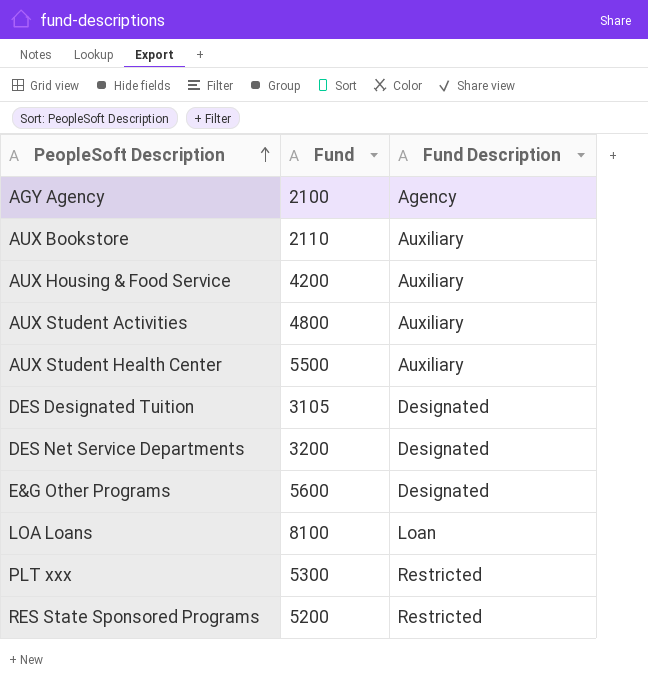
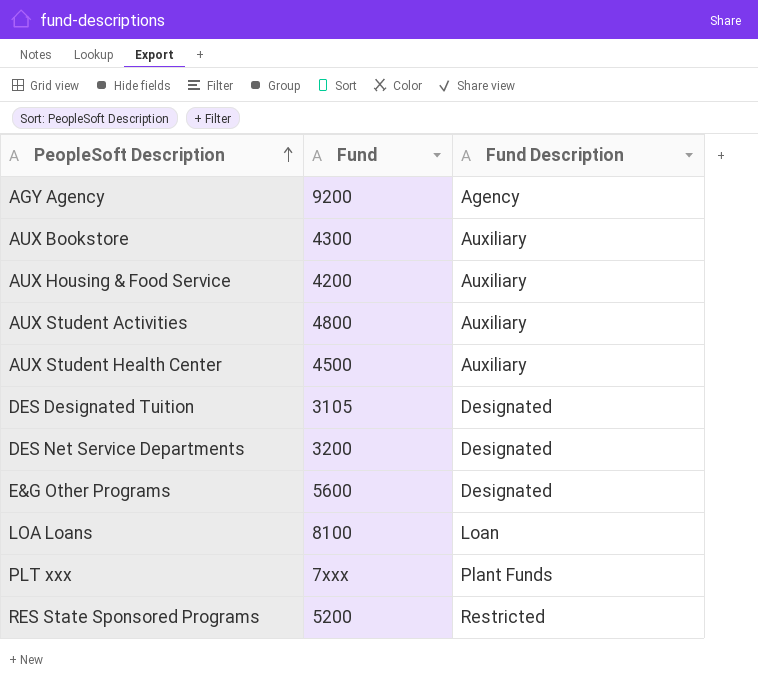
AGY Agency | Fund: 2100 -> 9200
AUX Bookstore | Fund: 2110 -> 4300
AUX Student Health Center | Fund: 5500 -> 4500
PLT xxx | Fund: 5300 -> 7xxx
PLT xxx | Fund Description: Restricted -> Plant Funds

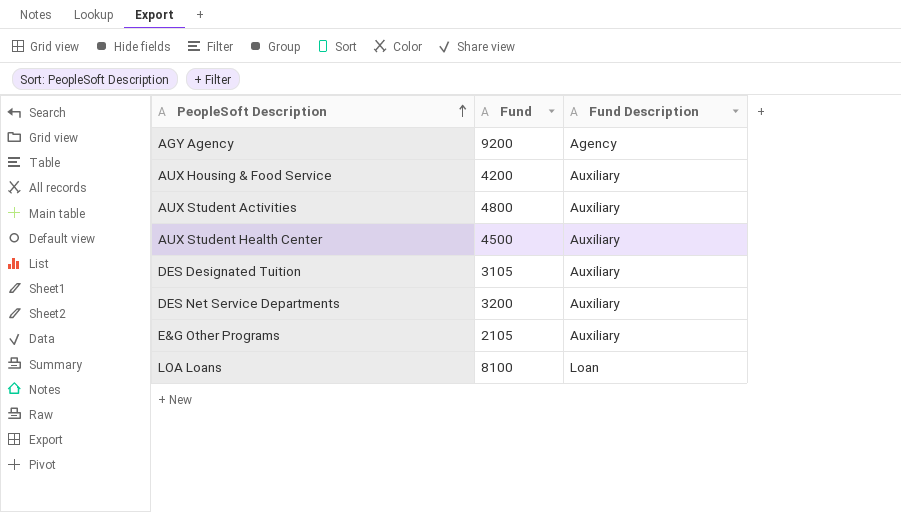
row AUX Bookstore: 4300 | Auxiliary -> none
row PLT xxx: 7xxx | Plant Funds -> none
row RES State Sponsored Programs: 5200 | Restricted -> none
DES Designated Tuition | Fund Description: Designated -> Auxiliary
DES Net Service Departments | Fund Description: Designated -> Auxiliary
E&G Other Programs | Fund: 5600 -> 2105
E&G Other Programs | Fund Description: Designated -> Auxiliary

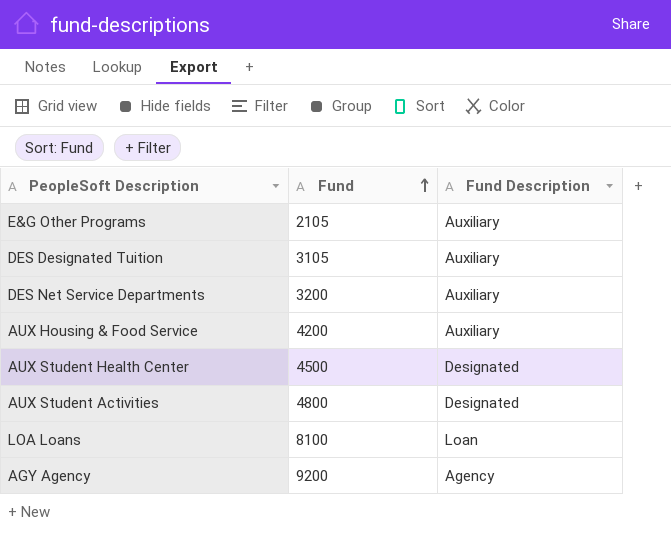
row order: PeopleSoft Description ascending -> Fund ascending
AUX Student Health Center | Fund Description: Auxiliary -> Designated
AUX Student Activities | Fund Description: Auxiliary -> Designated

